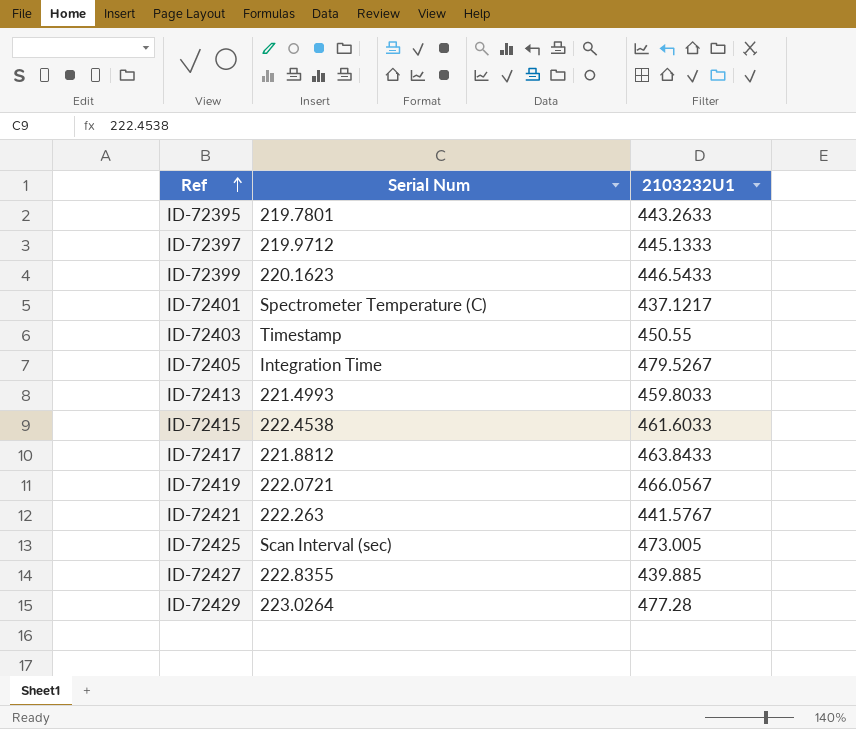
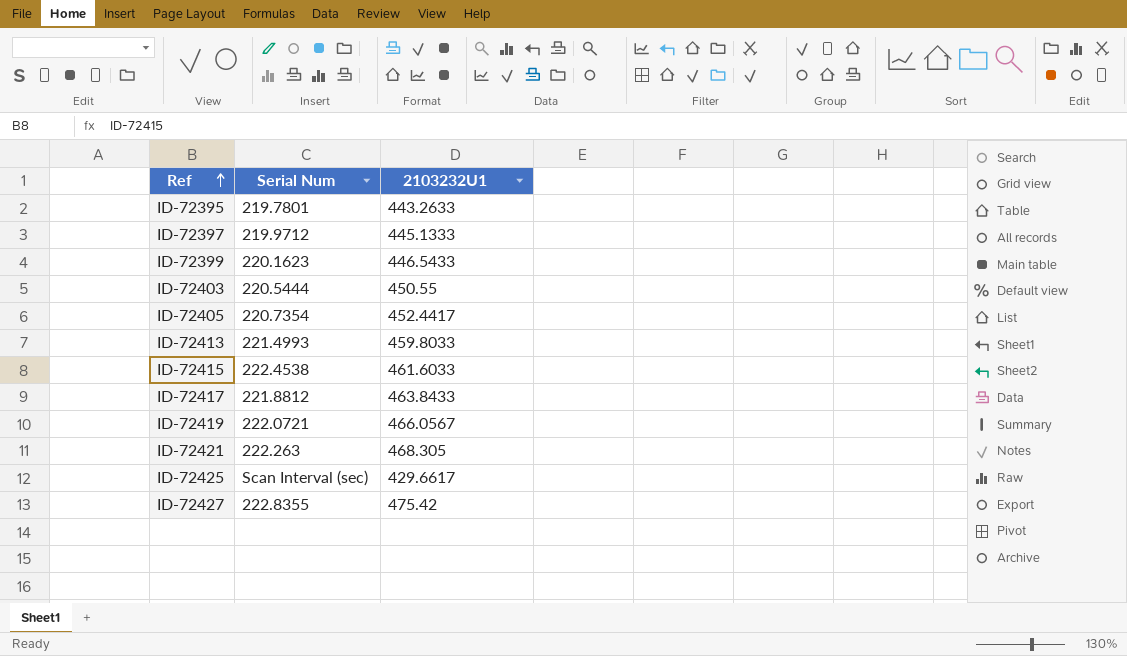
row ID-72401: Spectrometer Temperature (C) | 437.1217 -> none
row ID-72429: 223.0264 | 477.28 -> none
ID-72403 | Serial Num: Timestamp -> 220.5444
ID-72405 | Serial Num: Integration Time -> 220.7354
ID-72405 | 2103232U1: 479.5267 -> 452.4417
ID-72421 | 2103232U1: 441.5767 -> 468.305
ID-72425 | 2103232U1: 473.005 -> 429.6617
ID-72427 | 2103232U1: 439.885 -> 475.42

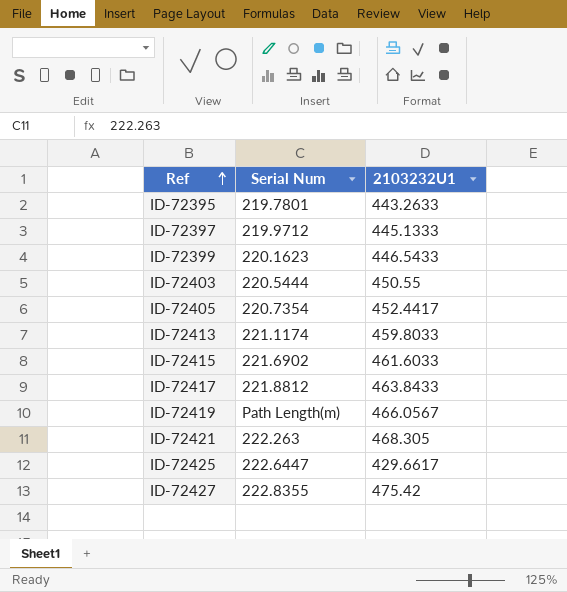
ID-72413 | Serial Num: 221.4993 -> 221.1174
ID-72415 | Serial Num: 222.4538 -> 221.6902
ID-72419 | Serial Num: 222.0721 -> Path Length(m)
ID-72425 | Serial Num: Scan Interval (sec) -> 222.6447

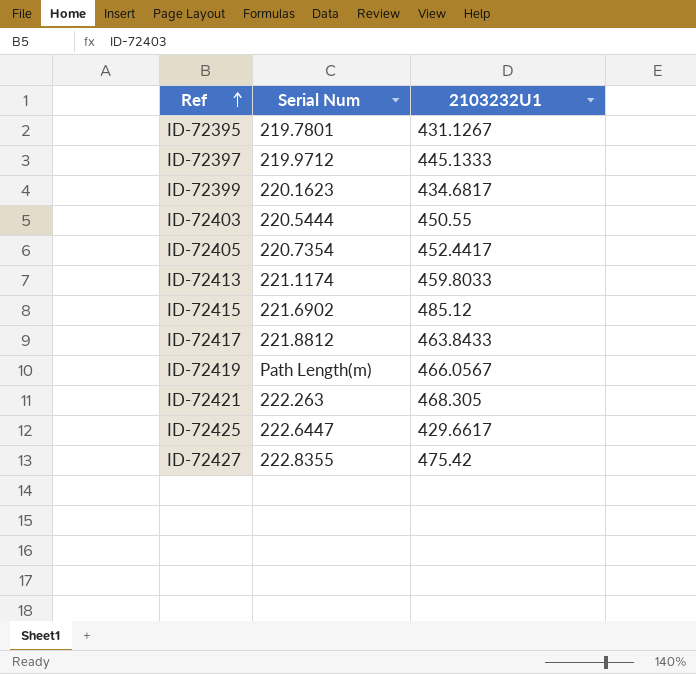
ID-72395 | 2103232U1: 443.2633 -> 431.1267
ID-72399 | 2103232U1: 446.5433 -> 434.6817
ID-72415 | 2103232U1: 461.6033 -> 485.12

